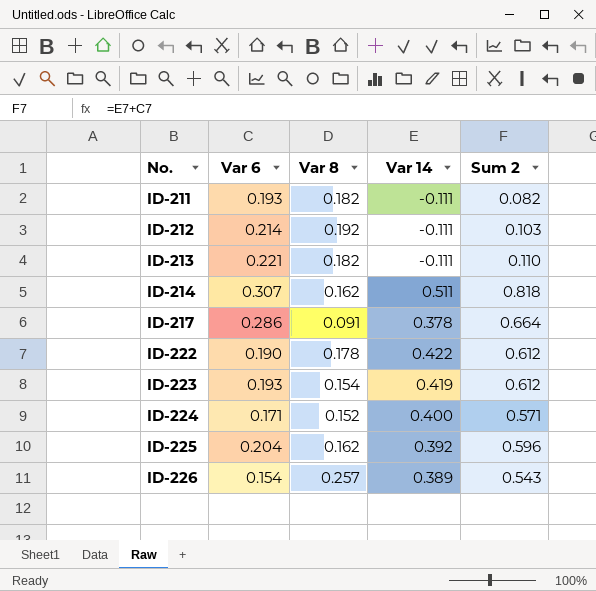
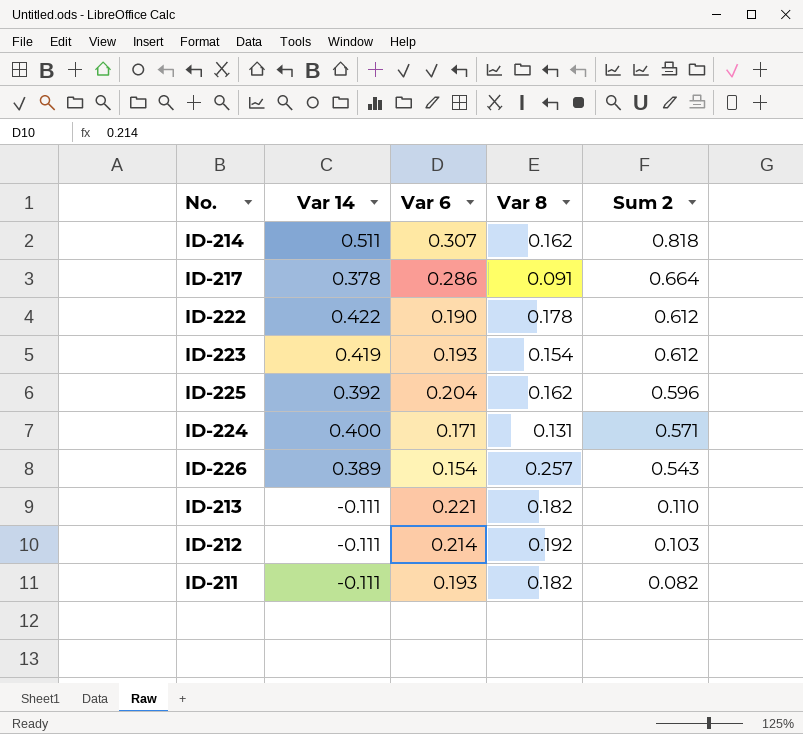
row order: No. ascending -> Sum 2 descending
column Var 14 | position: 4 -> 2
ID-224 | Var 8: 0.152 -> 0.131

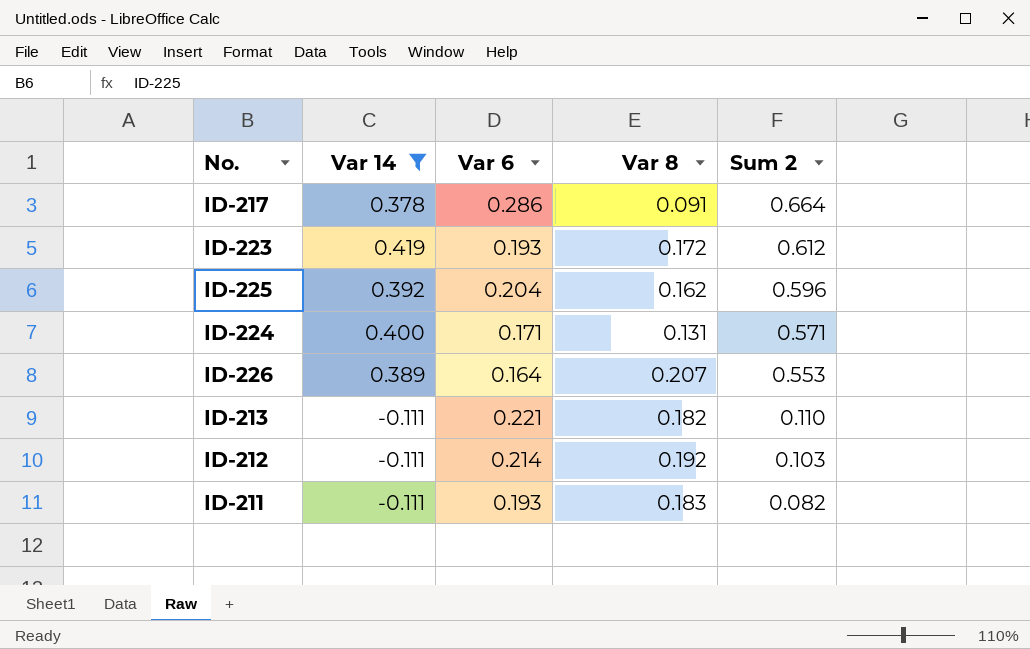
filter: none -> Var 14 <= 0.419
ID-223 | Var 8: 0.154 -> 0.172
ID-226 | Var 6: 0.154 -> 0.164
ID-226 | Var 8: 0.257 -> 0.207
ID-226 | Sum 2: 0.543 -> 0.553
ID-211 | Var 8: 0.182 -> 0.183

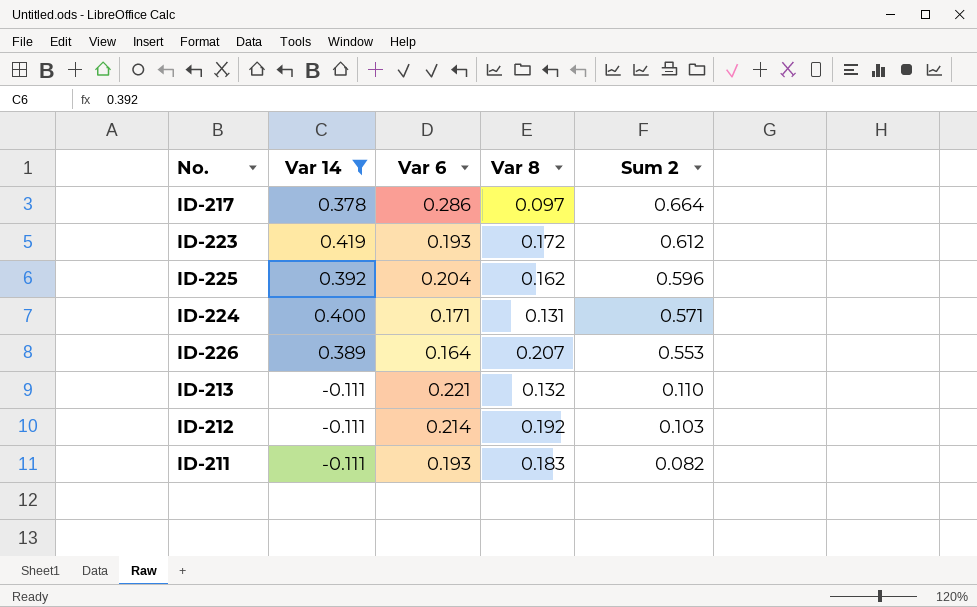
ID-217 | Var 8: 0.091 -> 0.097
ID-213 | Var 8: 0.182 -> 0.132

